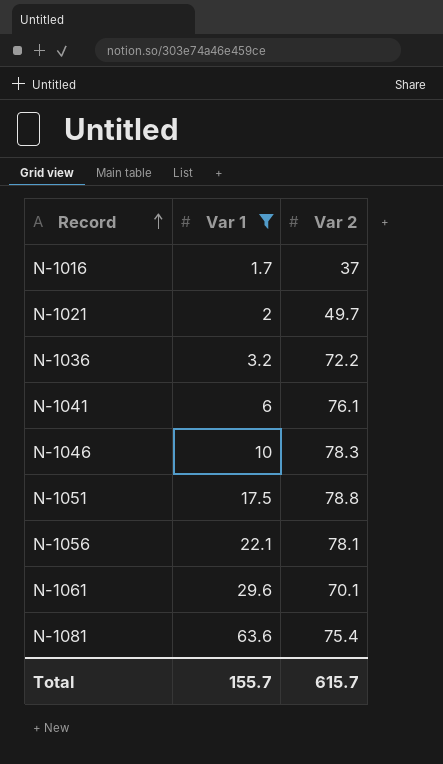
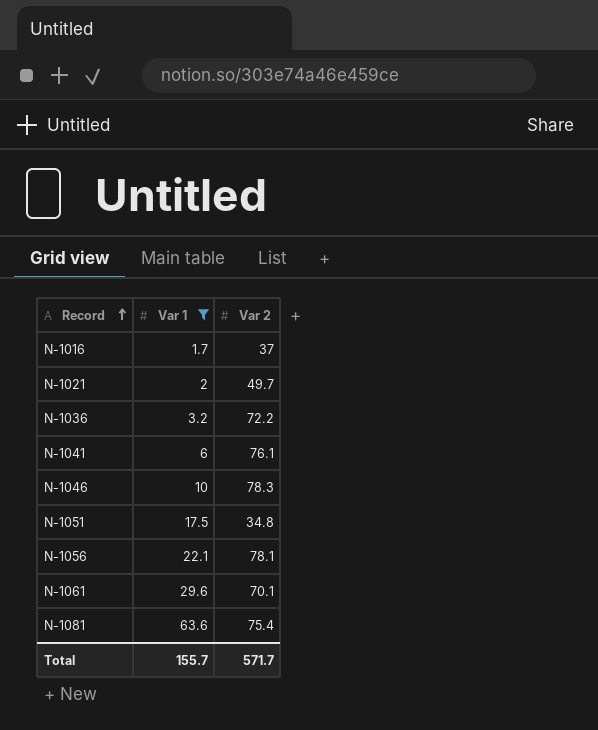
N-1051 | Var 2: 78.8 -> 34.8
Total | Var 2: 615.7 -> 571.7

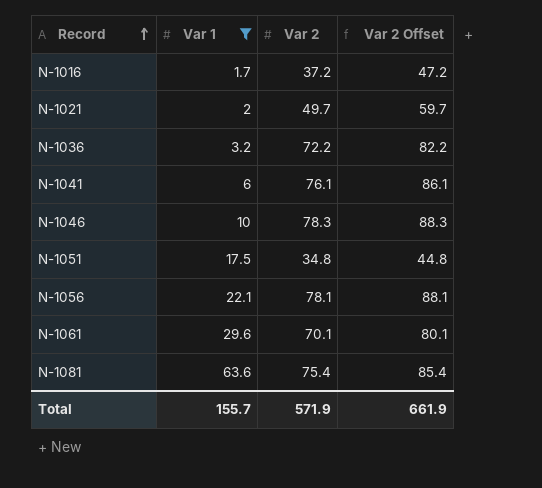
column Var 2 Offset | formula: none -> [Var 2] + 10
N-1016 | Var 2: 37 -> 37.2
Total | Var 2: 571.7 -> 571.9

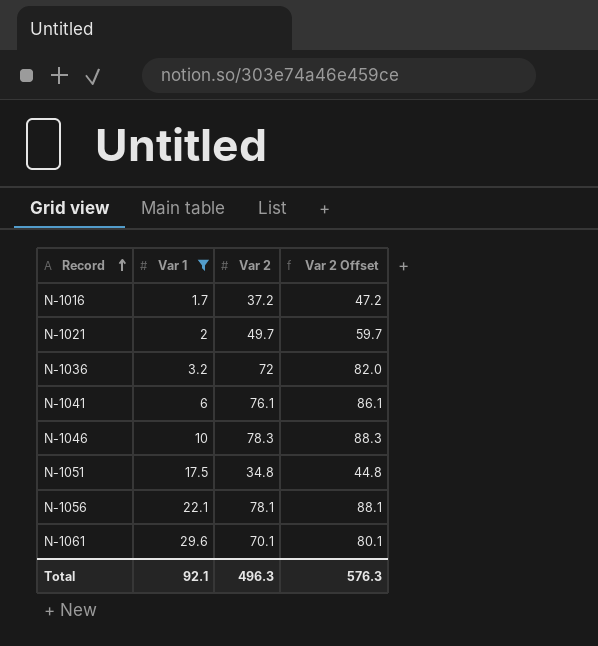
row N-1081: 63.6 | 75.4 | 85.4 -> none
N-1036 | Var 2: 72.2 -> 72
N-1036 | Var 2 Offset: 82.2 -> 82.0
Total | Var 1: 155.7 -> 92.1
Total | Var 2: 571.9 -> 496.3
Total | Var 2 Offset: 661.9 -> 576.3

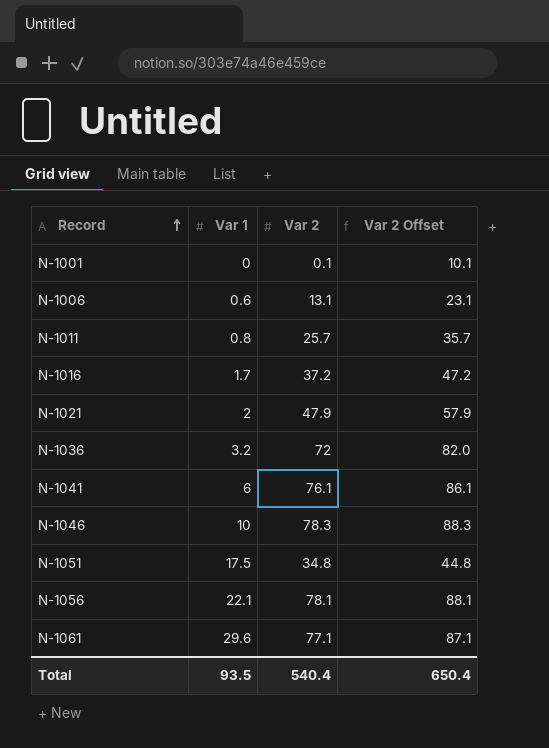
filter: Var 1 >= 1.7 -> none
N-1021 | Var 2: 49.7 -> 47.9
N-1021 | Var 2 Offset: 59.7 -> 57.9
N-1061 | Var 2: 70.1 -> 77.1
N-1061 | Var 2 Offset: 80.1 -> 87.1
Total | Var 1: 92.1 -> 93.5
Total | Var 2: 496.3 -> 540.4
Total | Var 2 Offset: 576.3 -> 650.4

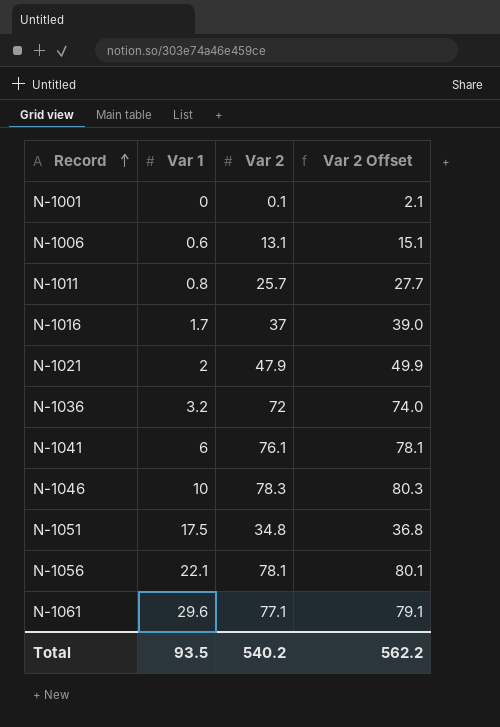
column Var 2 Offset | formula: [Var 2] + 10 -> [Var 2] + 2
N-1016 | Var 2: 37.2 -> 37
Total | Var 2: 540.4 -> 540.2
Total | Var 2 Offset: 650.4 -> 562.2

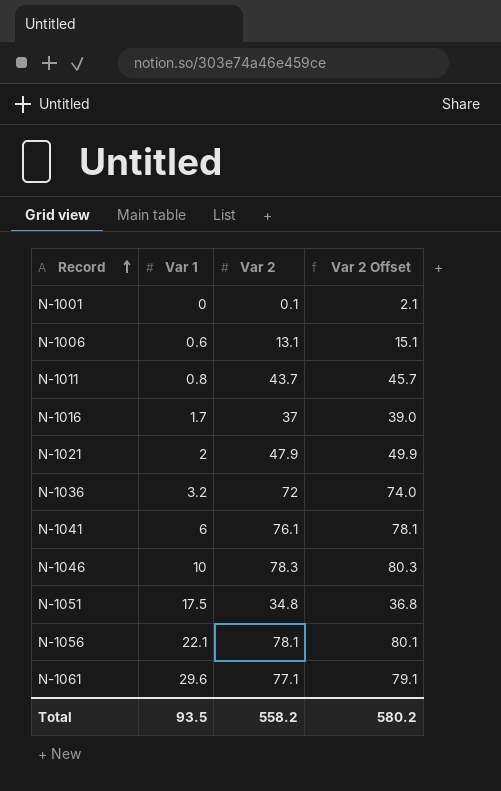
N-1011 | Var 2: 25.7 -> 43.7
N-1011 | Var 2 Offset: 27.7 -> 45.7
Total | Var 2: 540.2 -> 558.2
Total | Var 2 Offset: 562.2 -> 580.2

